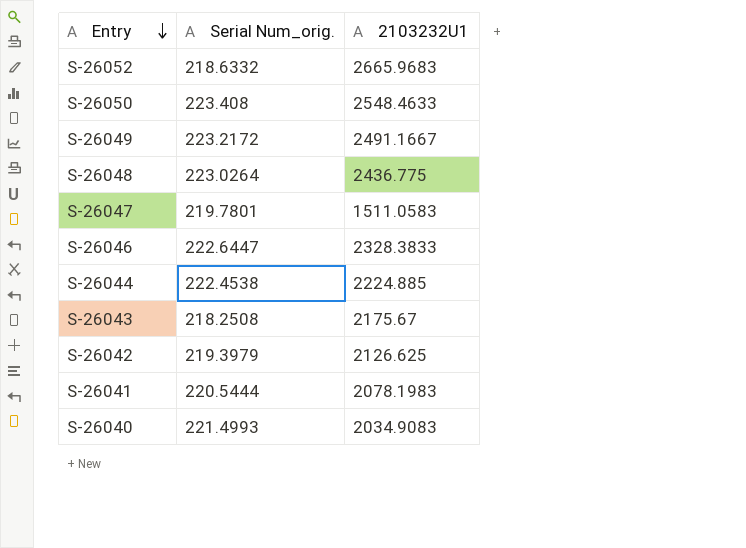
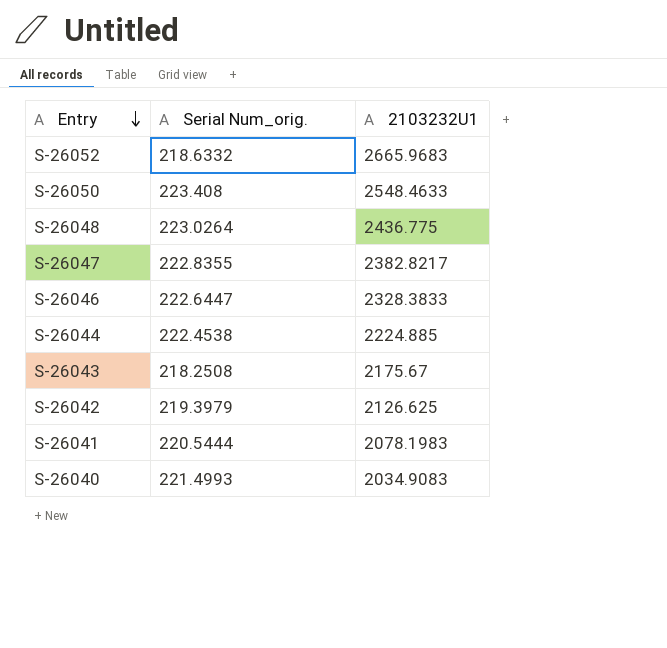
row S-26049: 223.2172 | 2491.1667 -> none
S-26047 | Serial Num_orig.: 219.7801 -> 222.8355
S-26047 | 2103232U1: 1511.0583 -> 2382.8217

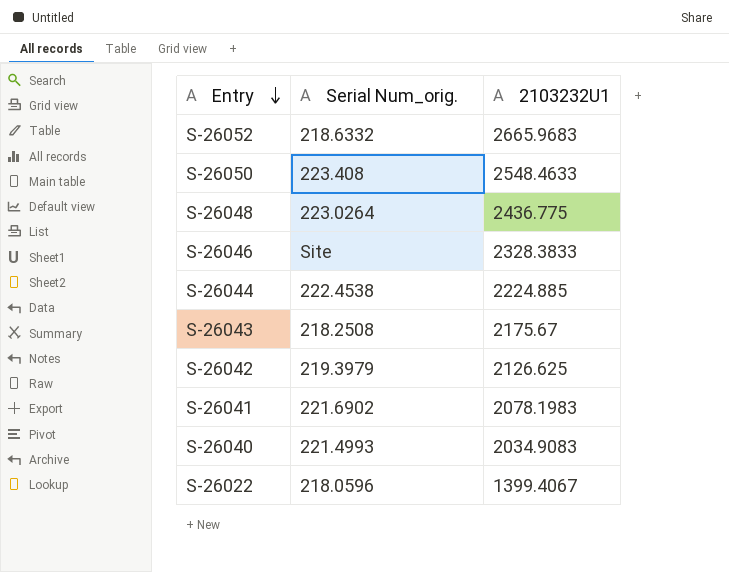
row S-26047: 222.8355 | 2382.8217 -> none
S-26046 | Serial Num_orig.: 222.6447 -> Site
S-26041 | Serial Num_orig.: 220.5444 -> 221.6902
row S-26022: none -> 218.0596 | 1399.4067

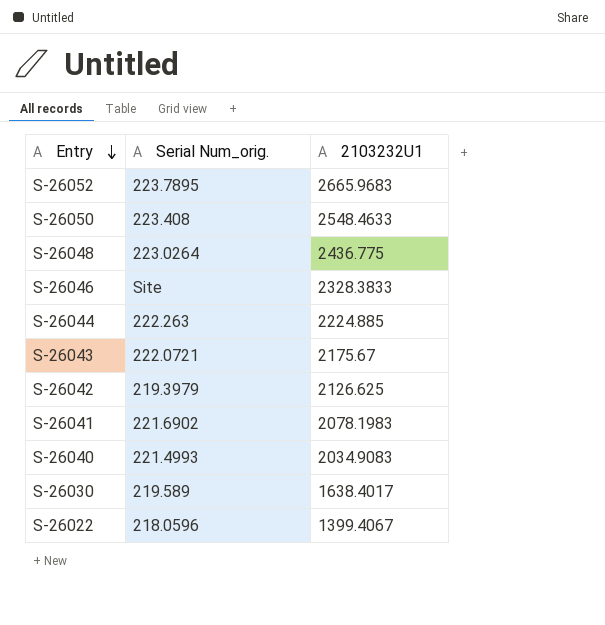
S-26052 | Serial Num_orig.: 218.6332 -> 223.7895
S-26044 | Serial Num_orig.: 222.4538 -> 222.263
S-26043 | Serial Num_orig.: 218.2508 -> 222.0721
row S-26030: none -> 219.589 | 1638.4017

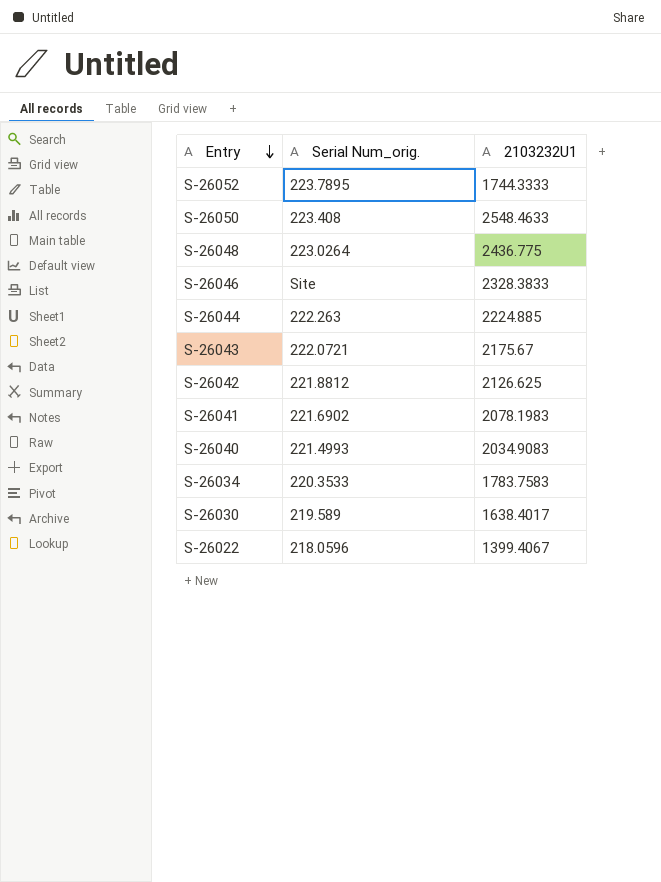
S-26052 | 2103232U1: 2665.9683 -> 1744.3333
S-26042 | Serial Num_orig.: 219.3979 -> 221.8812
row S-26034: none -> 220.3533 | 1783.7583

